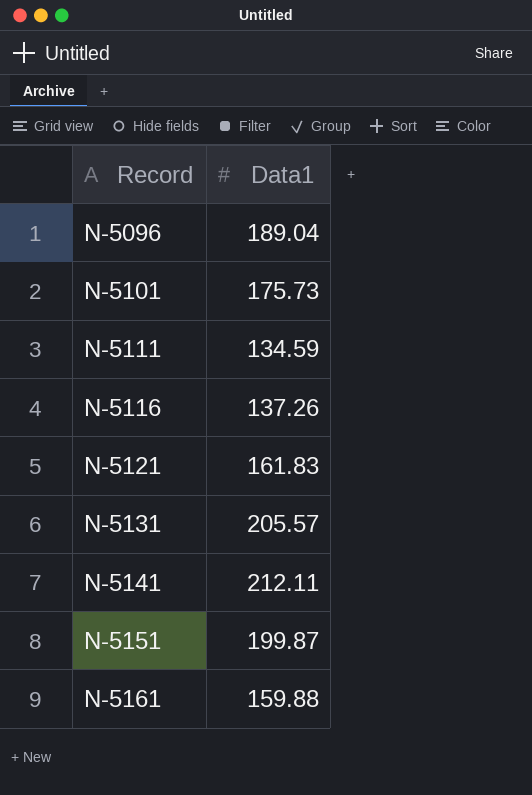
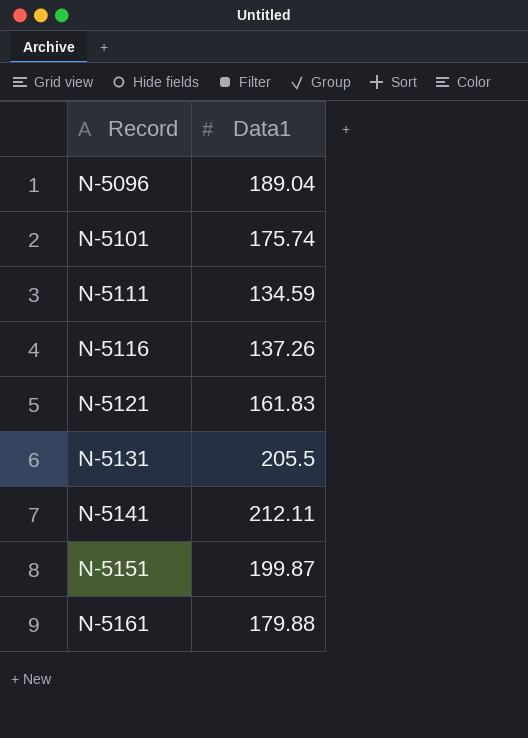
N-5101 | Data1: 175.73 -> 175.74
N-5131 | Data1: 205.57 -> 205.5
N-5161 | Data1: 159.88 -> 179.88

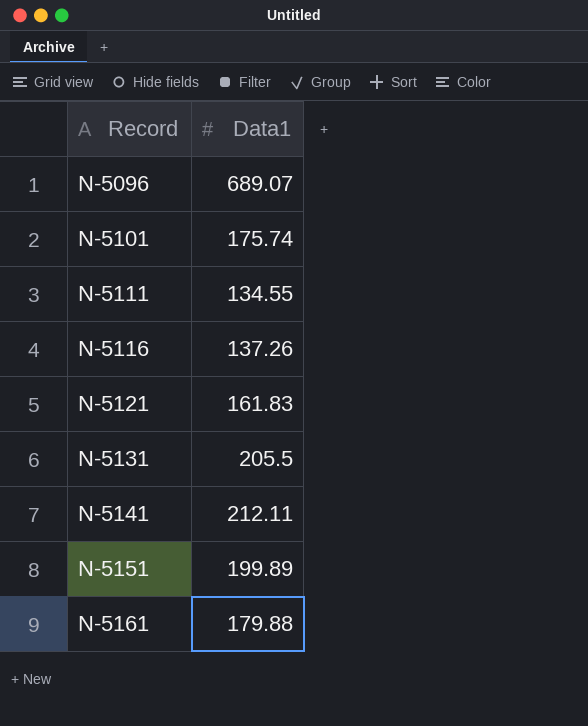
N-5096 | Data1: 189.04 -> 689.07
N-5111 | Data1: 134.59 -> 134.55
N-5151 | Data1: 199.87 -> 199.89

